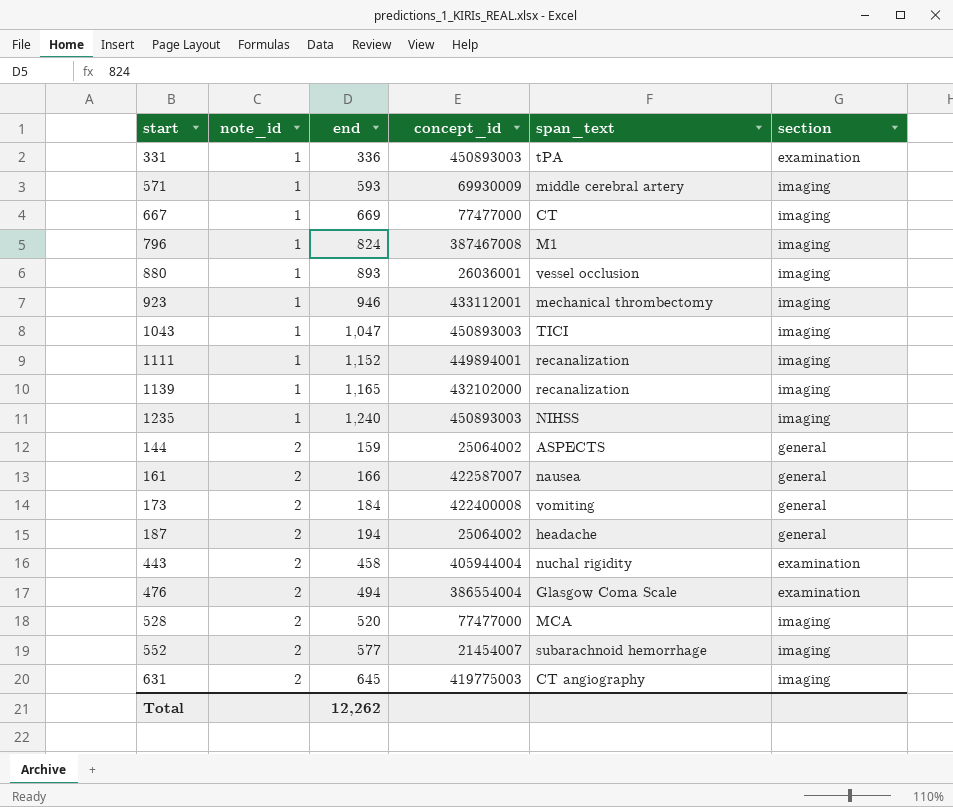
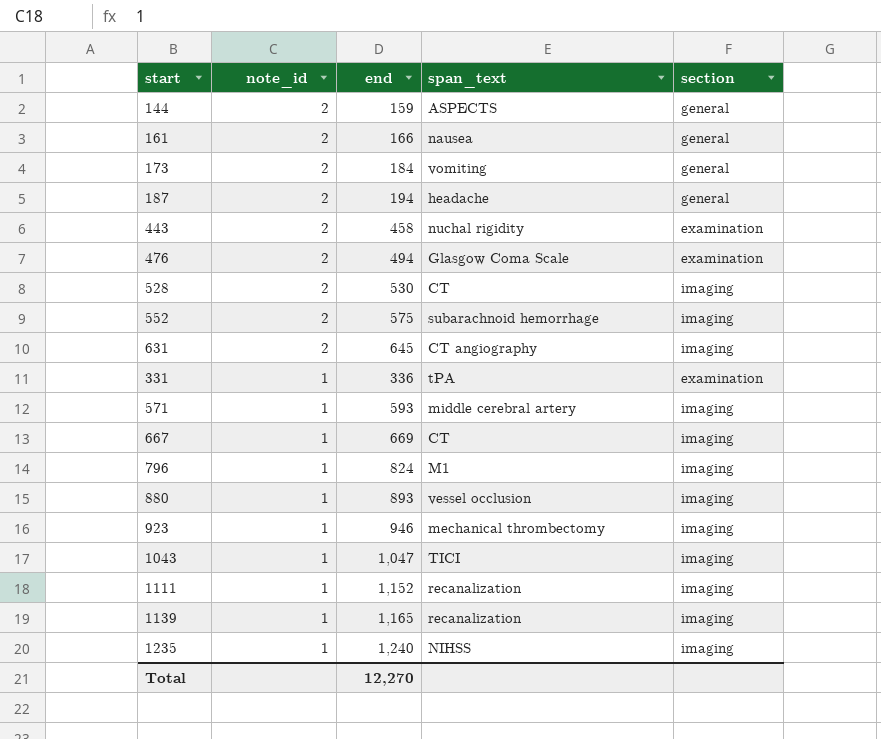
row order: note_id ascending -> note_id descending
column concept_id | position: 4 -> none
528 | end: 520 -> 530
528 | span_text: MCA -> CT
552 | end: 577 -> 575
Total | end: 12,262 -> 12,270

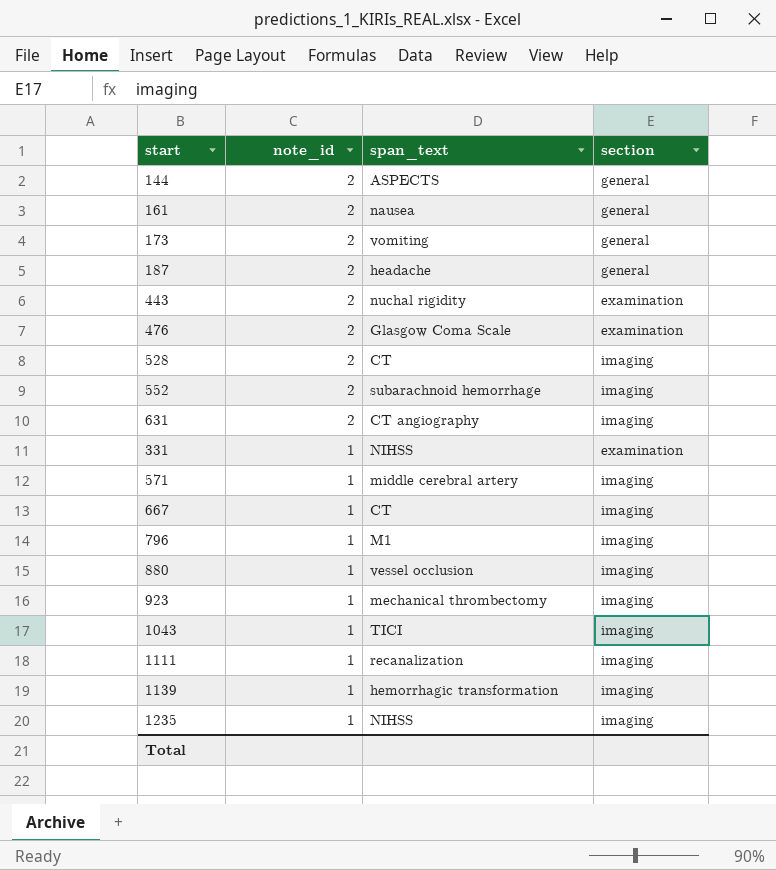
column end | position: 3 -> none
331 | span_text: tPA -> NIHSS
1139 | span_text: recanalization -> hemorrhagic transformation

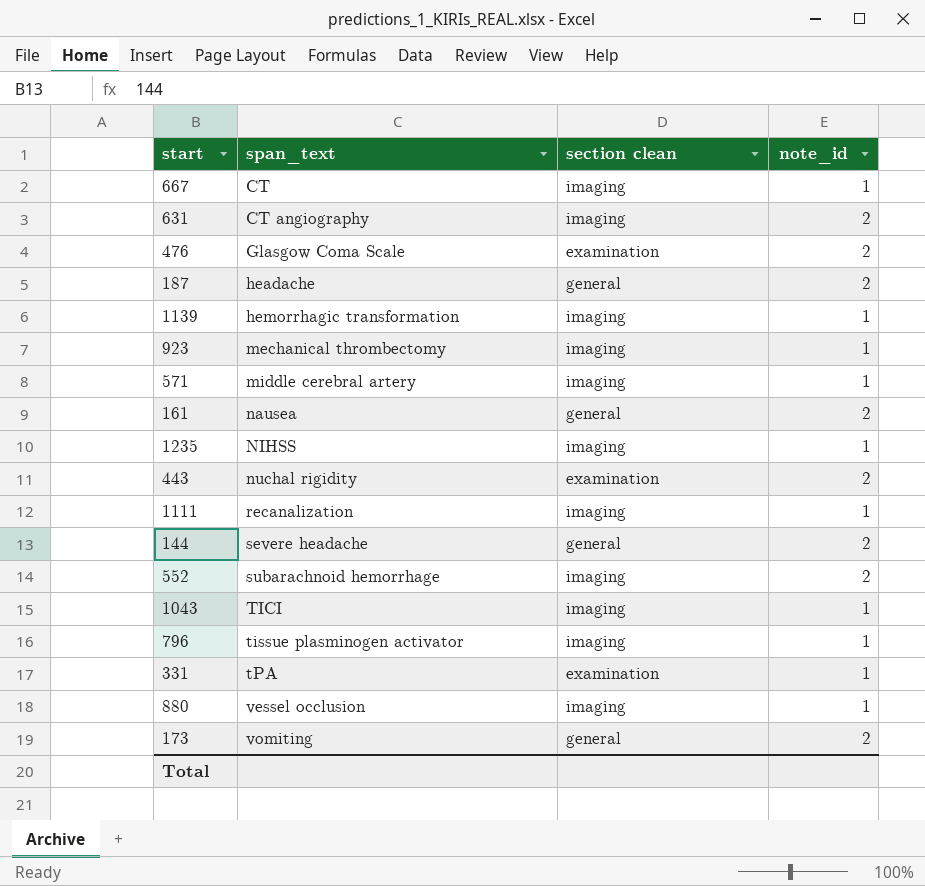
row order: note_id descending -> span_text ascending
column name: section -> section clean
column note_id | position: 2 -> 4
row 528: 2 | CT | imaging -> none
144 | span_text: ASPECTS -> severe headache
796 | span_text: M1 -> tissue plasminogen activator
331 | span_text: NIHSS -> tPA

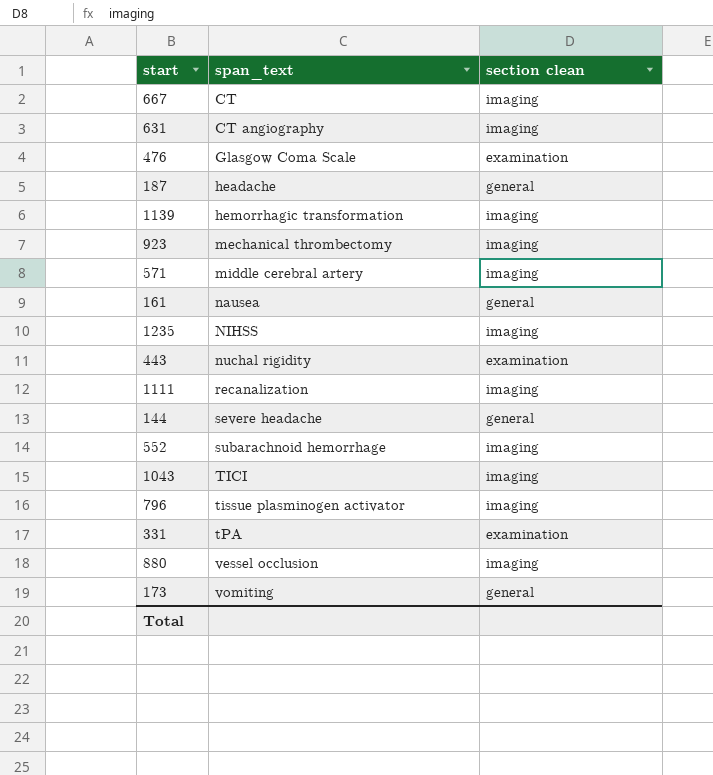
column note_id | position: 4 -> none

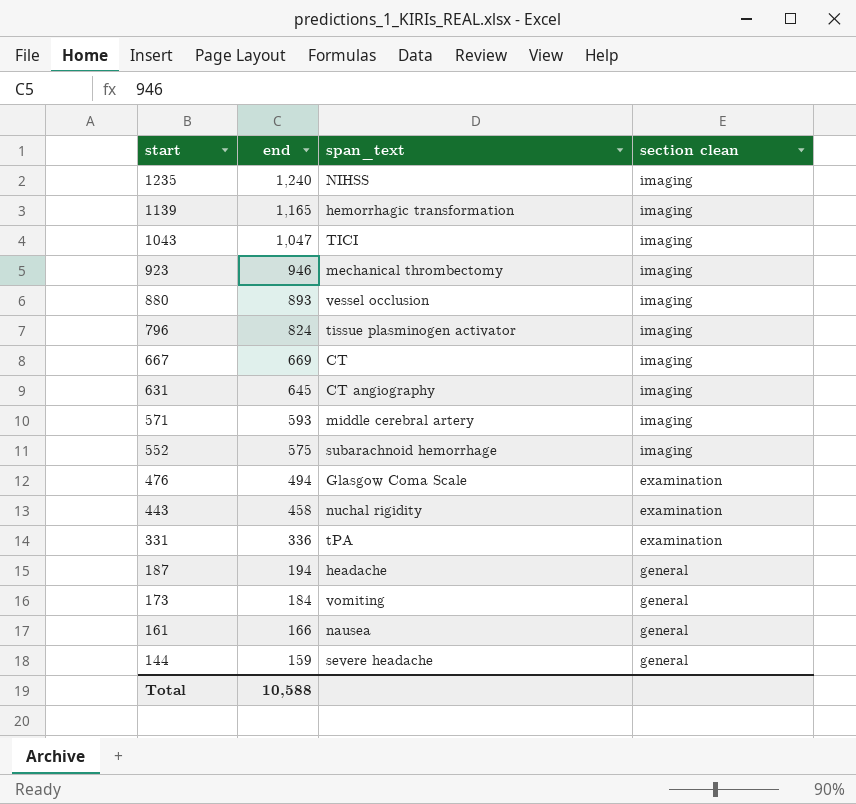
row order: span_text ascending -> start descending
column end | position: none -> 2
row 1111: recanalization | imaging -> none

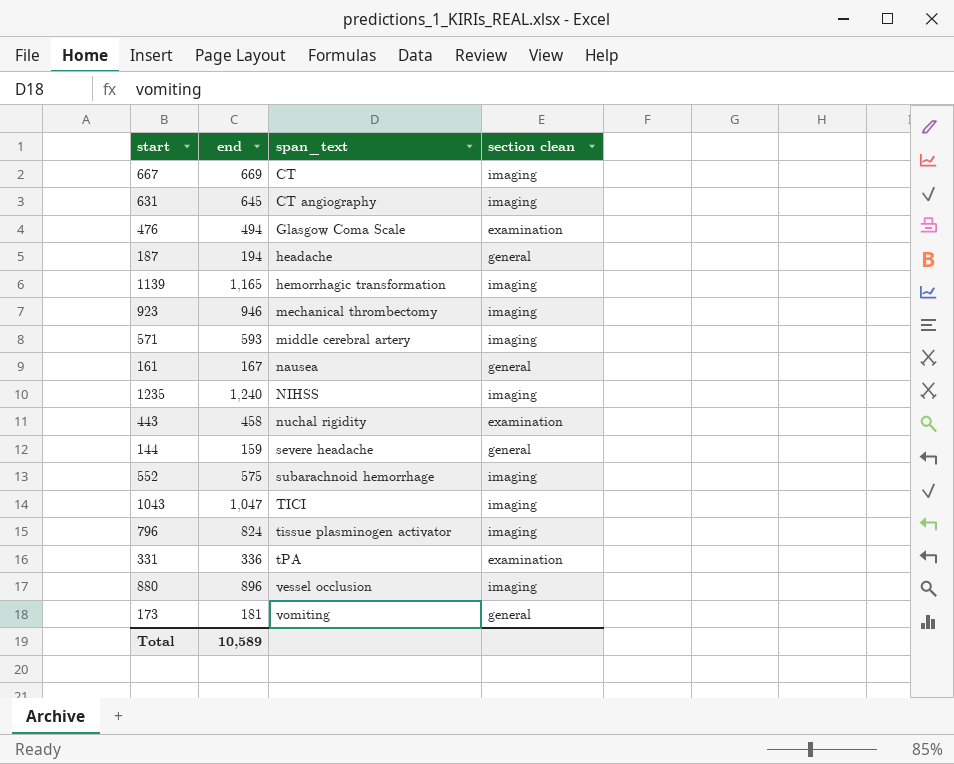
row order: start descending -> span_text ascending
161 | end: 166 -> 167
880 | end: 893 -> 896
173 | end: 184 -> 181
Total | end: 10,588 -> 10,589

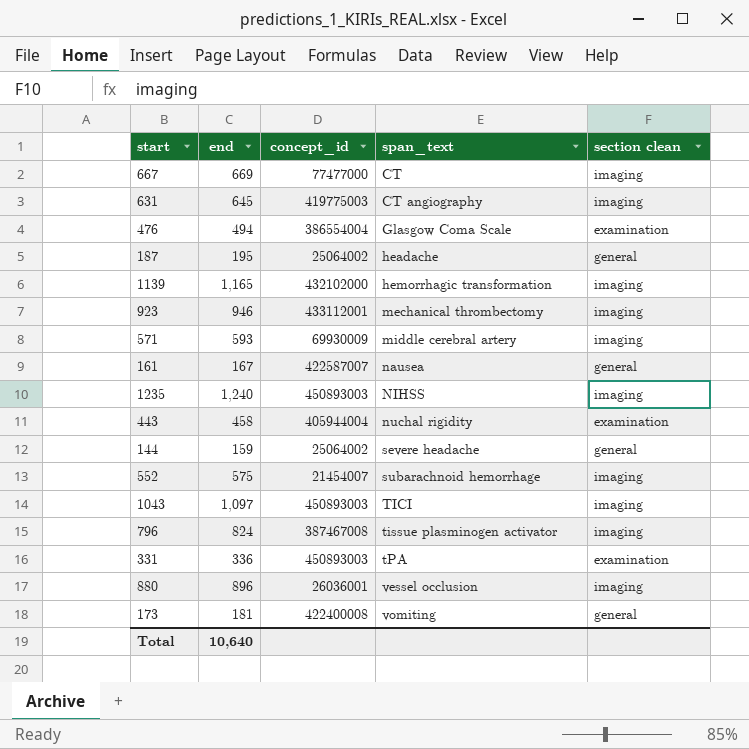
column concept_id | position: none -> 3
187 | end: 194 -> 195
1043 | end: 1,047 -> 1,097
Total | end: 10,589 -> 10,640

